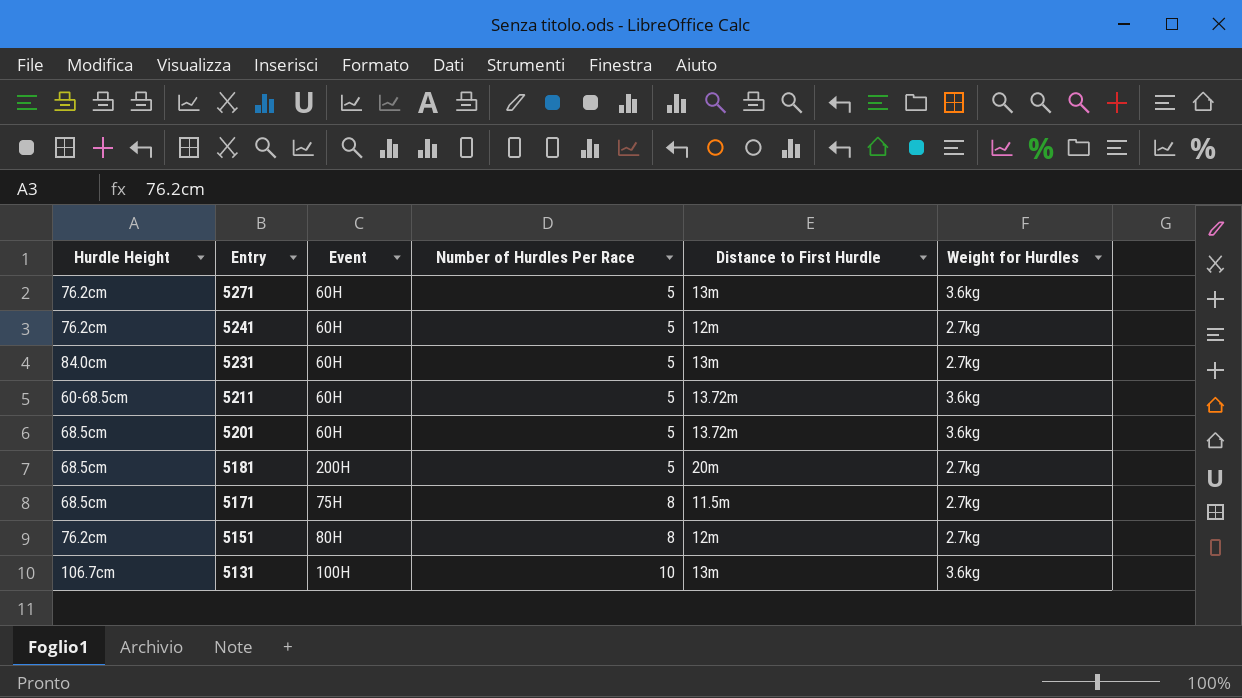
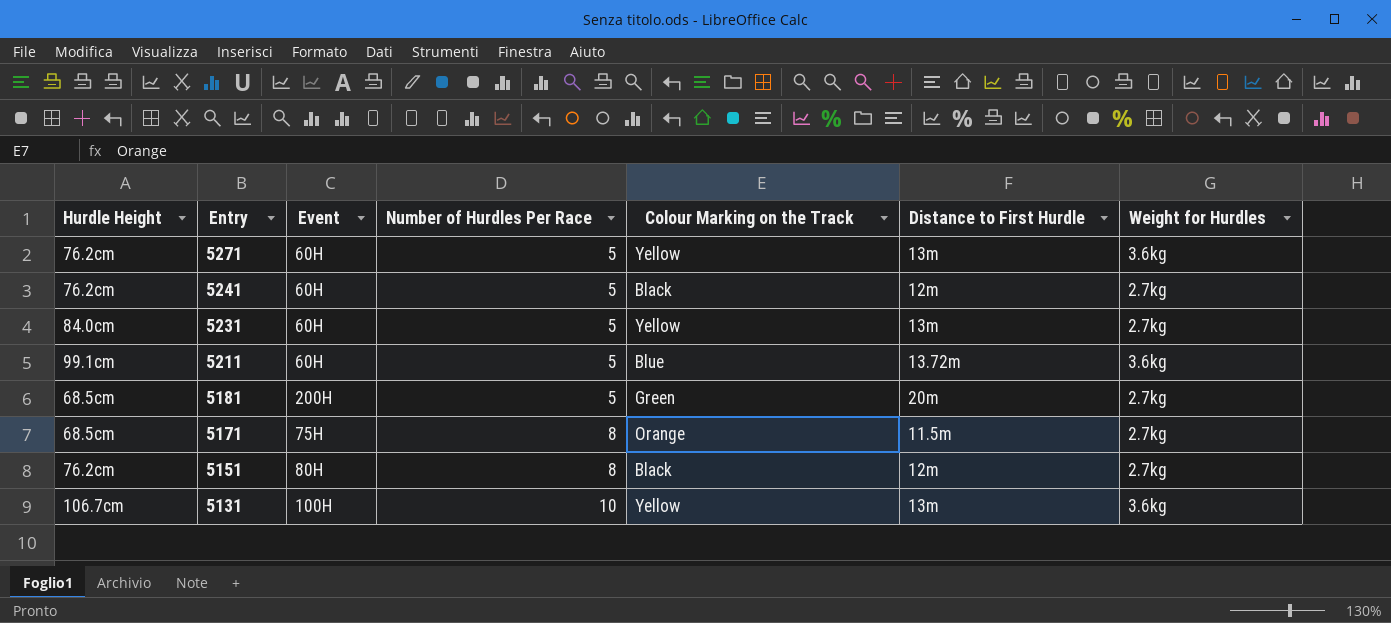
column Colour Marking on the Track | position: none -> 5
row 5201: 68.5cm | 60H | 5 | 13.72m | 3.6kg -> none
5211 | Hurdle Height: 60-68.5cm -> 99.1cm

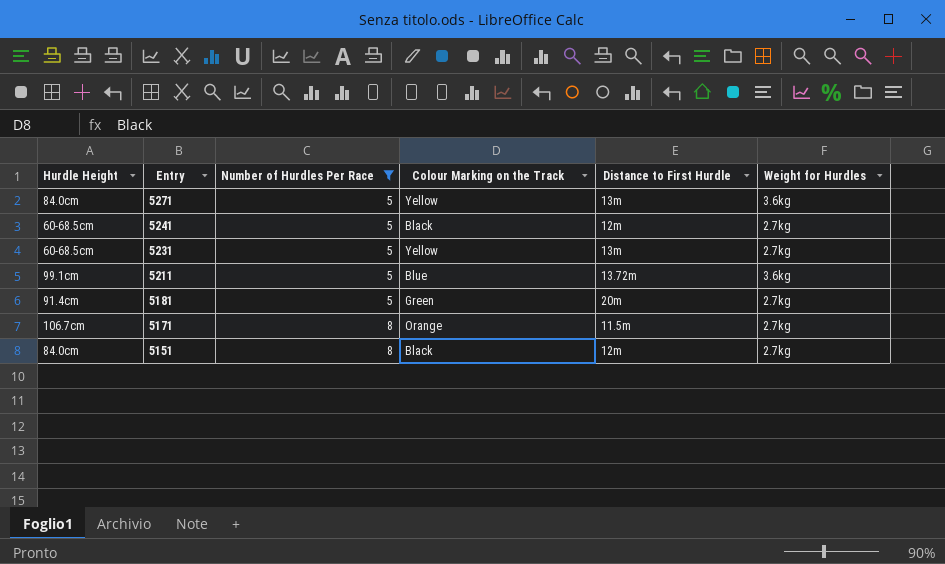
filter: none -> Number of Hurdles Per Race != 10
column Event | position: 3 -> none
5271 | Hurdle Height: 76.2cm -> 84.0cm
5241 | Hurdle Height: 76.2cm -> 60-68.5cm
5231 | Hurdle Height: 84.0cm -> 60-68.5cm
5181 | Hurdle Height: 68.5cm -> 91.4cm
5171 | Hurdle Height: 68.5cm -> 106.7cm
5151 | Hurdle Height: 76.2cm -> 84.0cm

